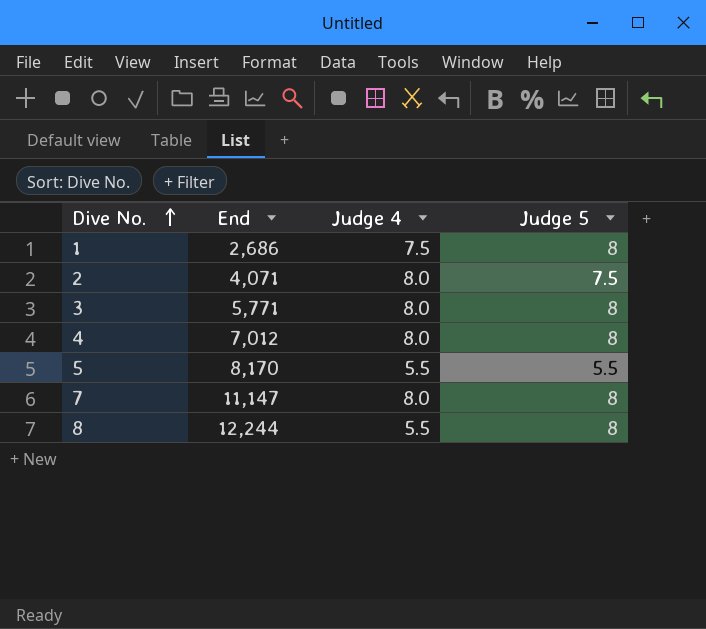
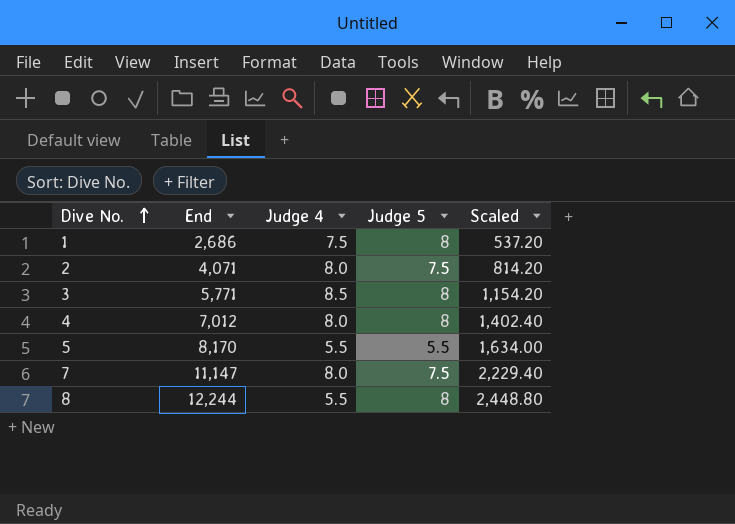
column Scaled | formula: none -> [End] * 0.2
3 | Judge 4: 8.0 -> 8.5
7 | Judge 5: 8 -> 7.5

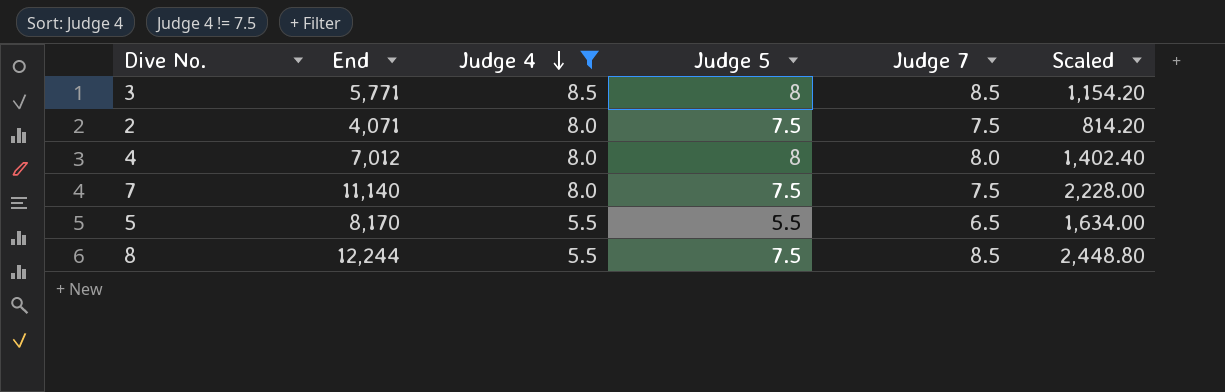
filter: none -> Judge 4 != 7.5
row order: Dive No. ascending -> Judge 4 descending
column Judge 7 | position: none -> 5
7 | End: 11,147 -> 11,140
7 | Scaled: 2,229.40 -> 2,228.00
8 | Judge 5: 8 -> 7.5

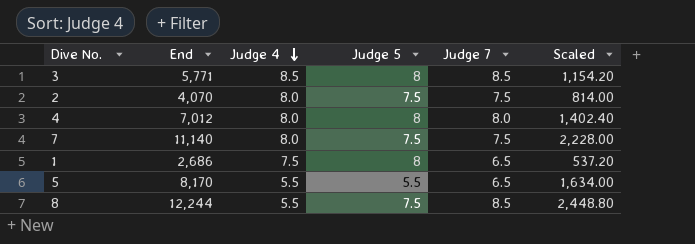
filter: Judge 4 != 7.5 -> none
2 | End: 4,071 -> 4,070
2 | Scaled: 814.20 -> 814.00

